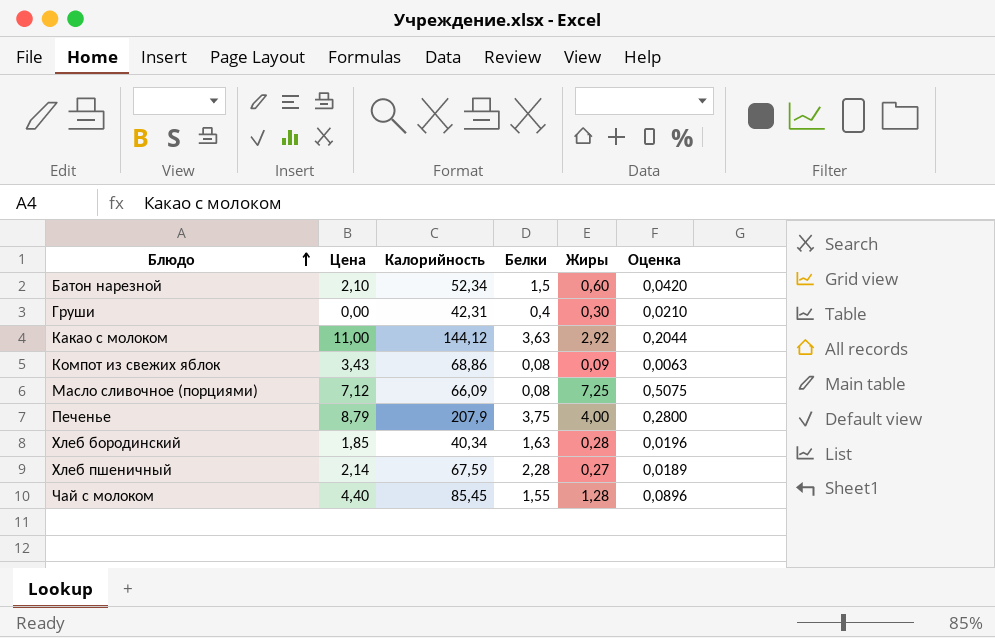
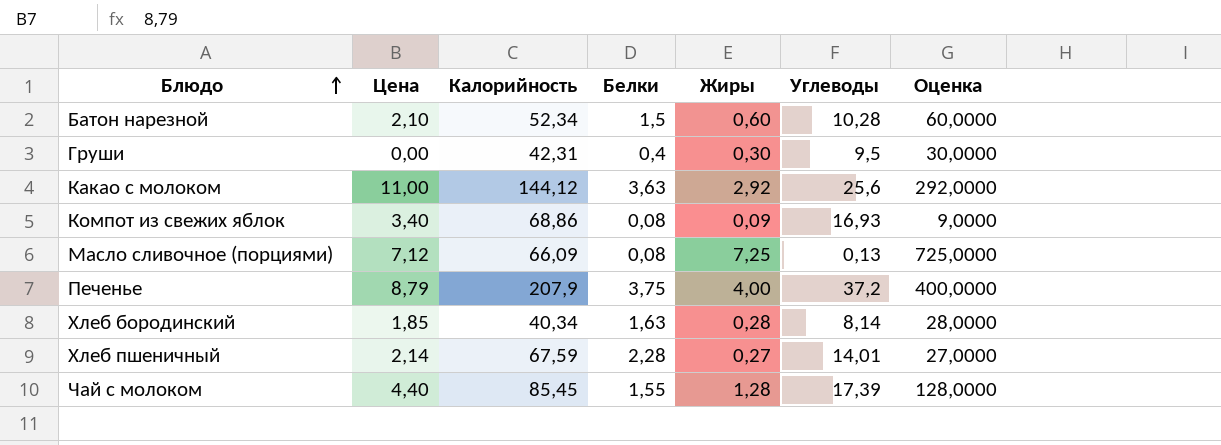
column Углеводы | position: none -> 6
column Оценка | formula: [Жиры] * 0,07 -> [Жиры] * 100
Компот из свежих яблок | Цена: 3,43 -> 3,40

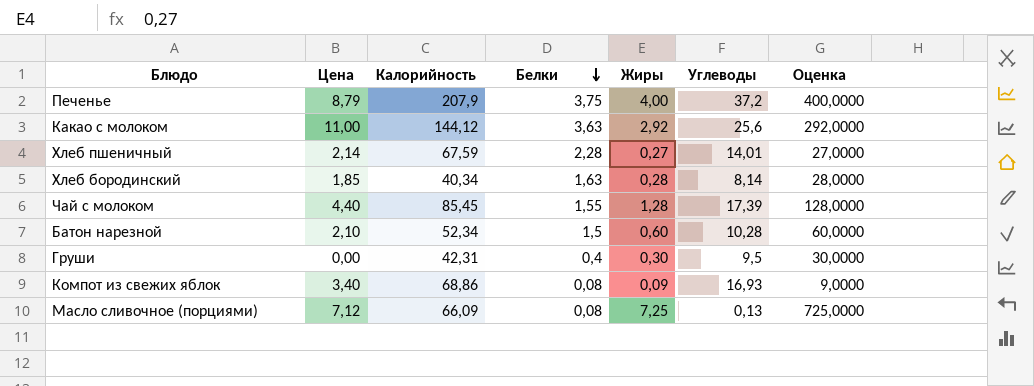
row order: Блюдо ascending -> Белки descending

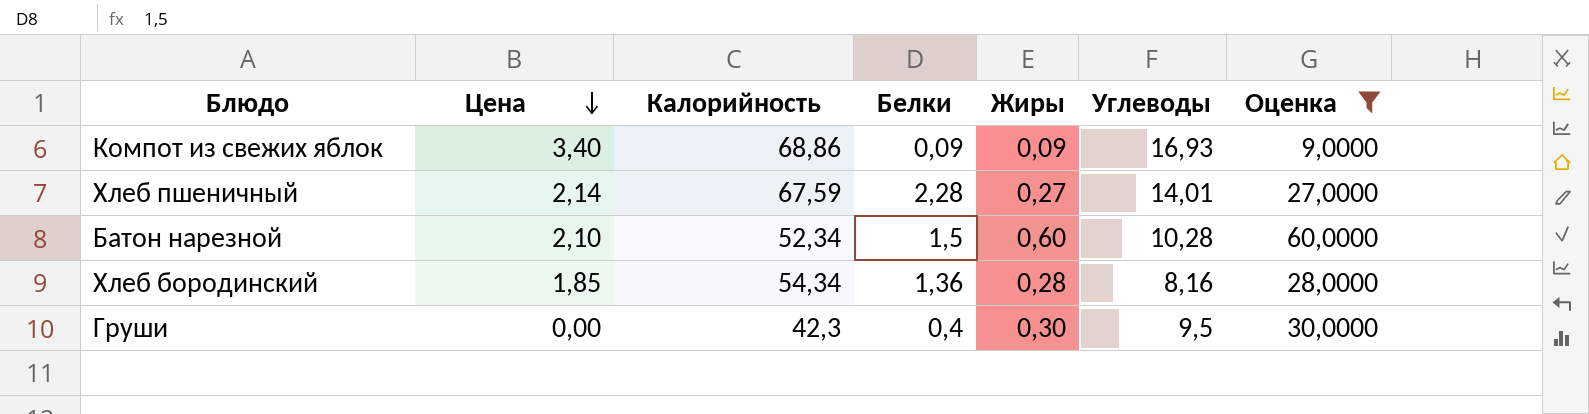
filter: none -> Оценка <= 60,0000
row order: Белки descending -> Цена descending
Компот из свежих яблок | Белки: 0,08 -> 0,09
Хлеб бородинский | Калорийность: 40,34 -> 54,34
Хлеб бородинский | Белки: 1,63 -> 1,36
Хлеб бородинский | Углеводы: 8,14 -> 8,16
Груши | Калорийность: 42,31 -> 42,3

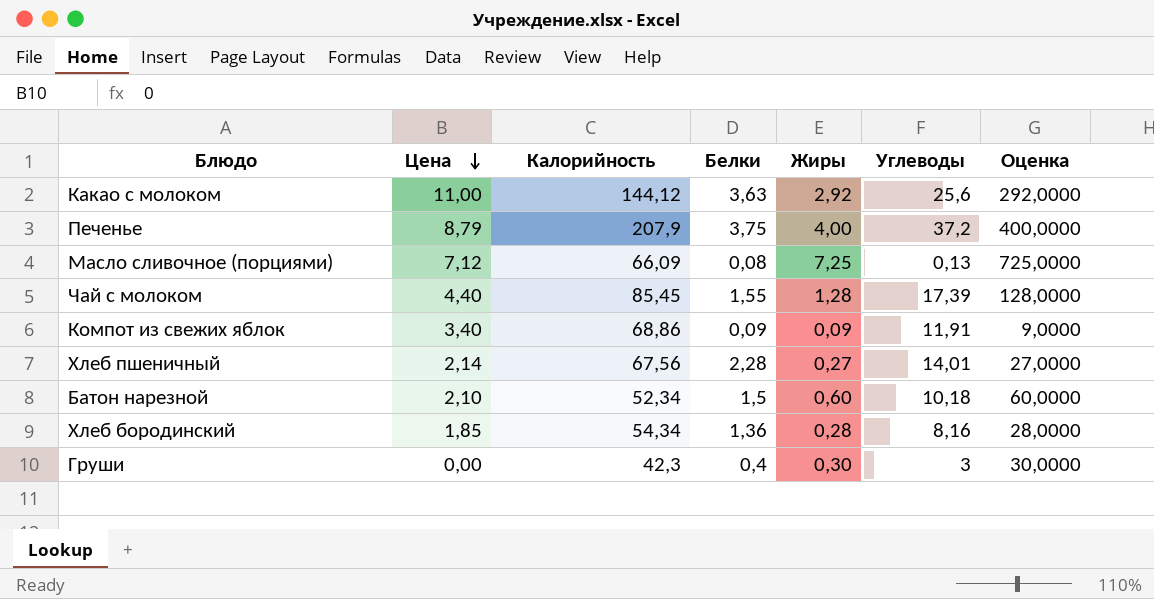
filter: Оценка <= 60,0000 -> none
Компот из свежих яблок | Углеводы: 16,93 -> 11,91
Хлеб пшеничный | Калорийность: 67,59 -> 67,56
Батон нарезной | Углеводы: 10,28 -> 10,18
Груши | Углеводы: 9,5 -> 3

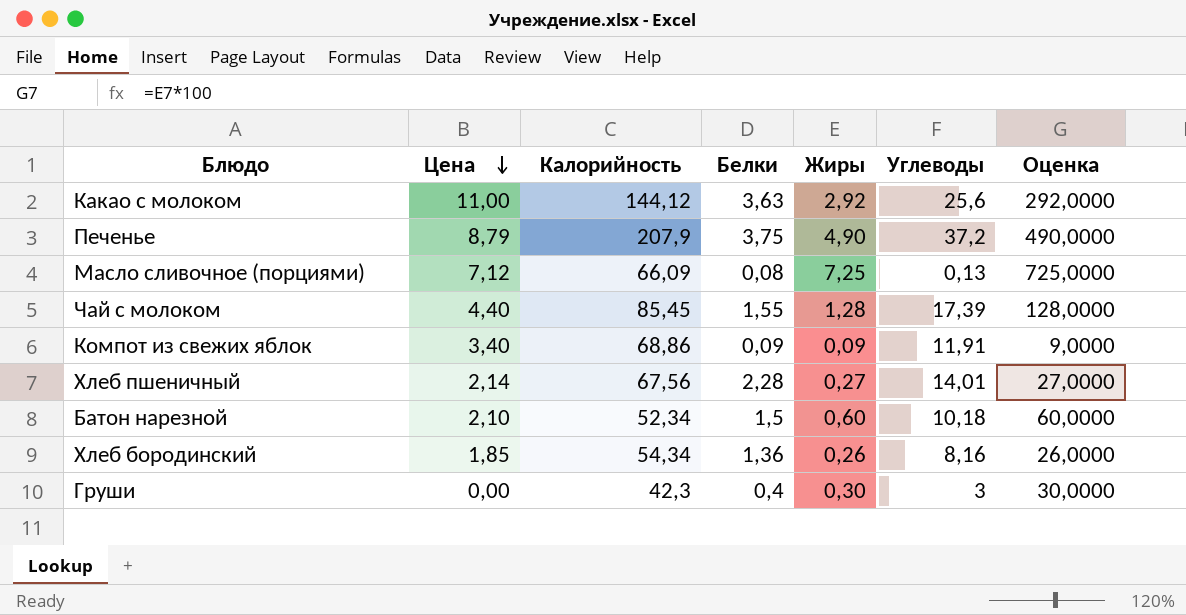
Печенье | Жиры: 4,00 -> 4,90
Печенье | Оценка: 400,0000 -> 490,0000
Хлеб бородинский | Жиры: 0,28 -> 0,26
Хлеб бородинский | Оценка: 28,0000 -> 26,0000

